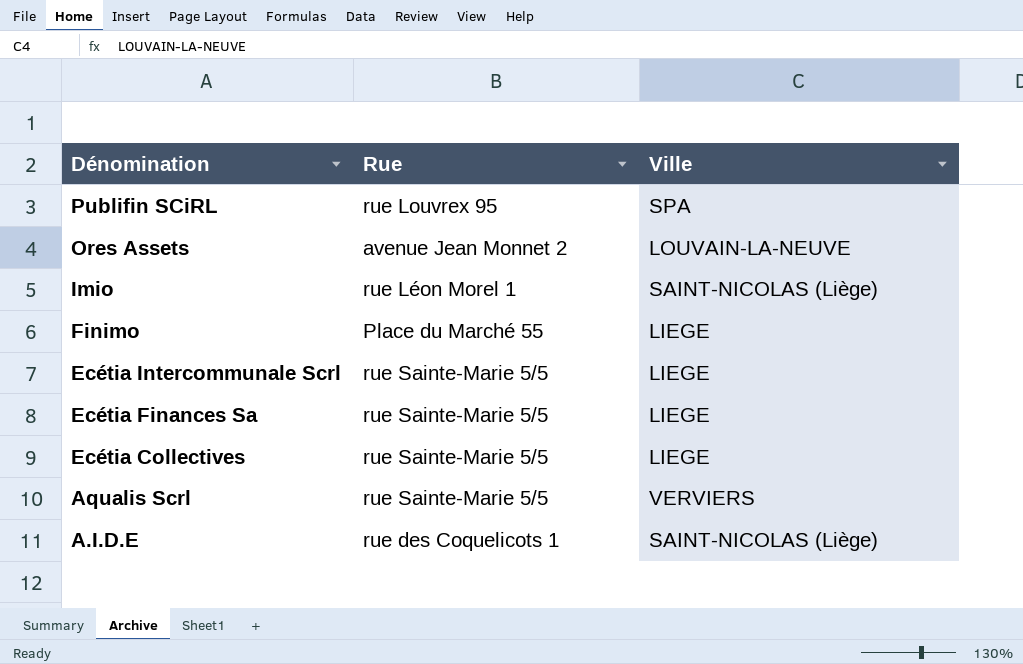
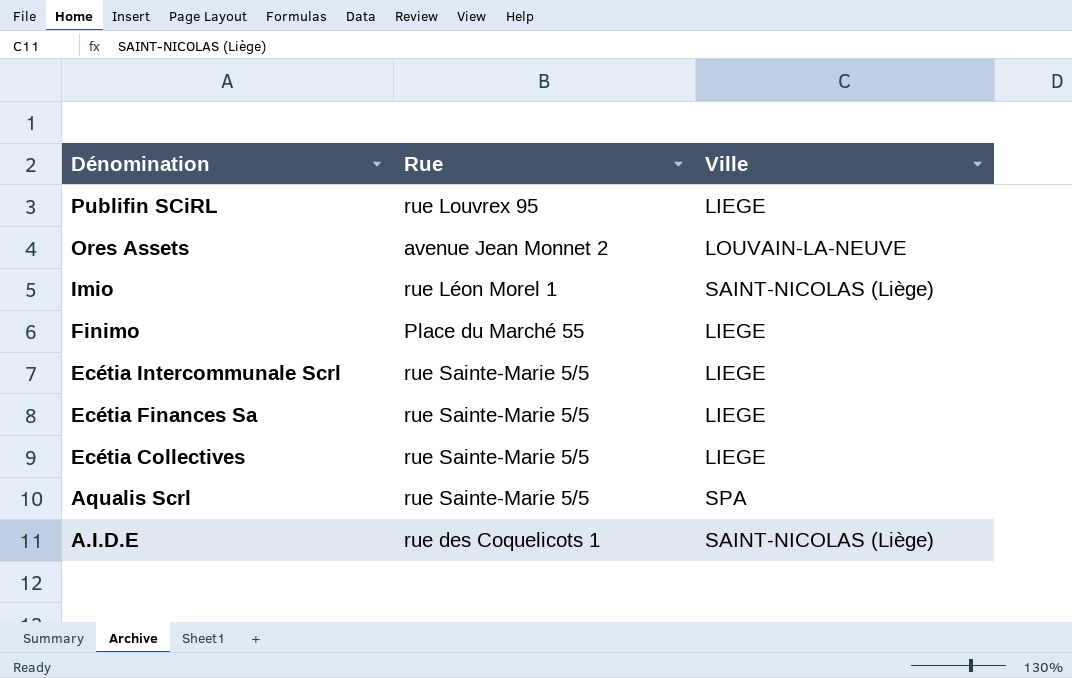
Publifin SCiRL | Ville: SPA -> LIEGE
Aqualis Scrl | Ville: VERVIERS -> SPA

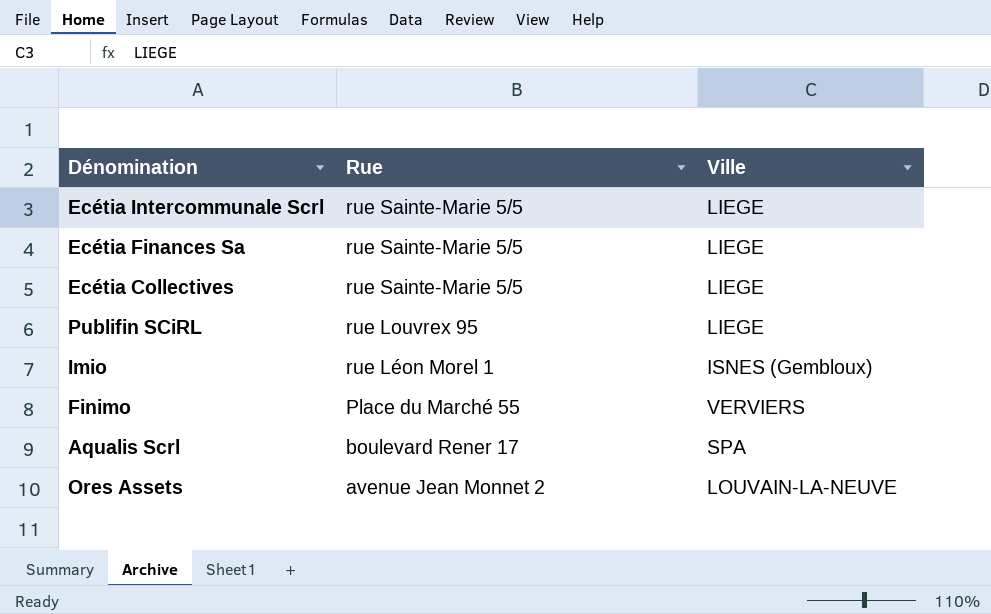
row order: Dénomination descending -> Rue descending
row A.I.D.E: rue des Coquelicots 1 | SAINT-NICOLAS (Liège) -> none
Imio | Ville: SAINT-NICOLAS (Liège) -> ISNES (Gembloux)
Finimo | Ville: LIEGE -> VERVIERS
Aqualis Scrl | Rue: rue Sainte-Marie 5/5 -> boulevard Rener 17

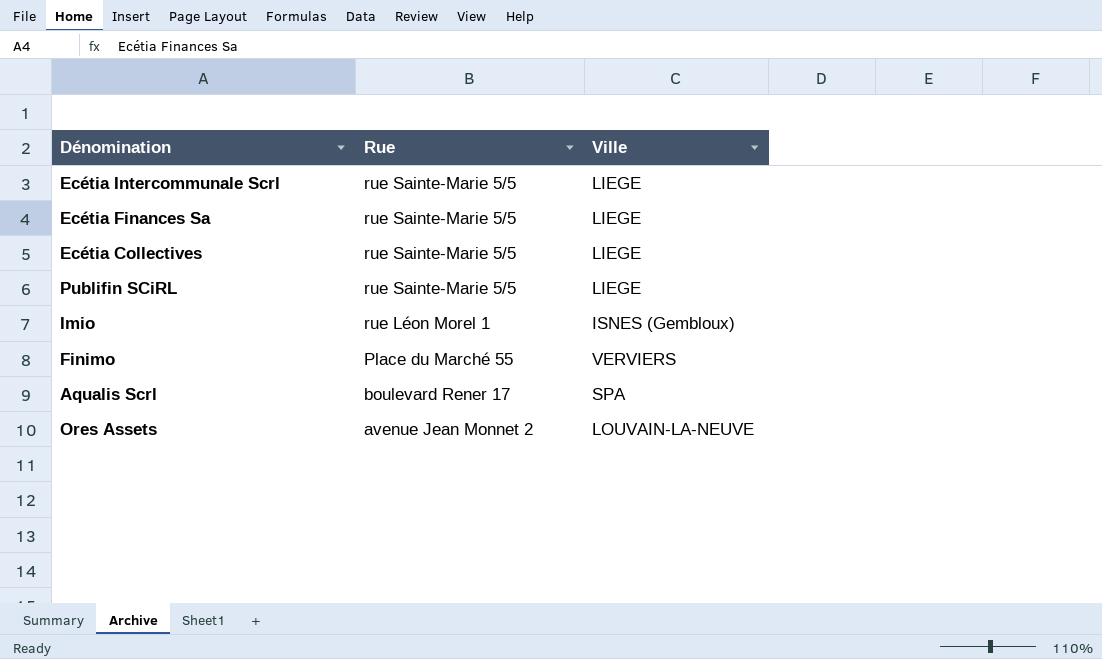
Publifin SCiRL | Rue: rue Louvrex 95 -> rue Sainte-Marie 5/5

